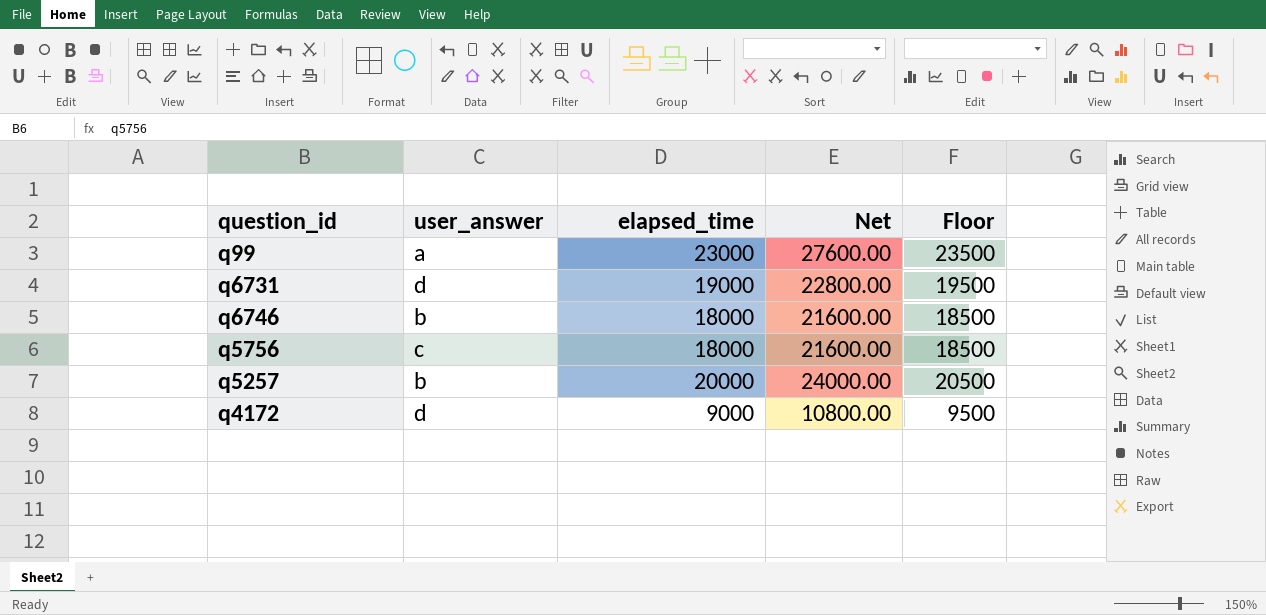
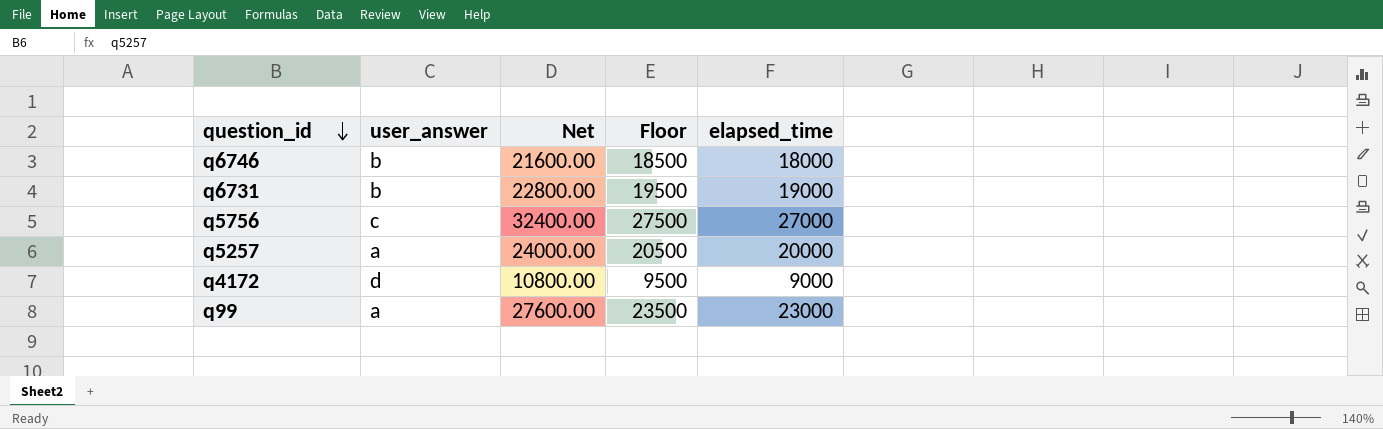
row order: none -> question_id descending
column elapsed_time | position: 3 -> 5
q6731 | user_answer: d -> b
q5756 | Net: 21600.00 -> 32400.00
q5756 | Floor: 18500 -> 27500
q5756 | elapsed_time: 18000 -> 27000
q5257 | user_answer: b -> a

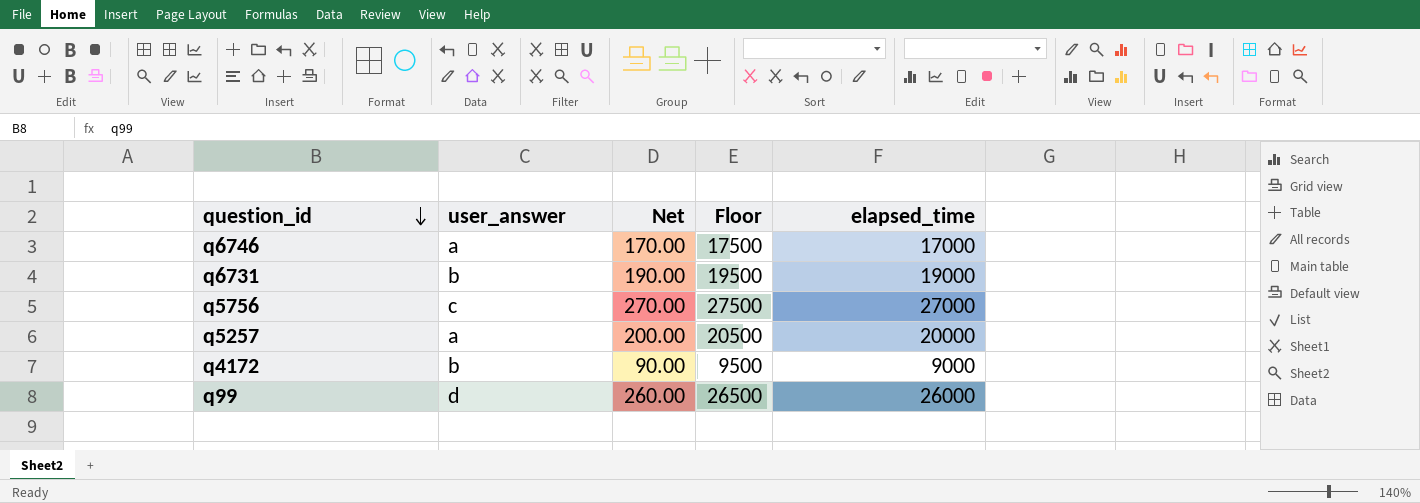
column Net | formula: [elapsed_time] * 1.2 -> [elapsed_time] * 0.01
q6746 | user_answer: b -> a
q6746 | Floor: 18500 -> 17500
q6746 | elapsed_time: 18000 -> 17000
q4172 | user_answer: d -> b
q99 | user_answer: a -> d
q99 | Floor: 23500 -> 26500
q99 | elapsed_time: 23000 -> 26000

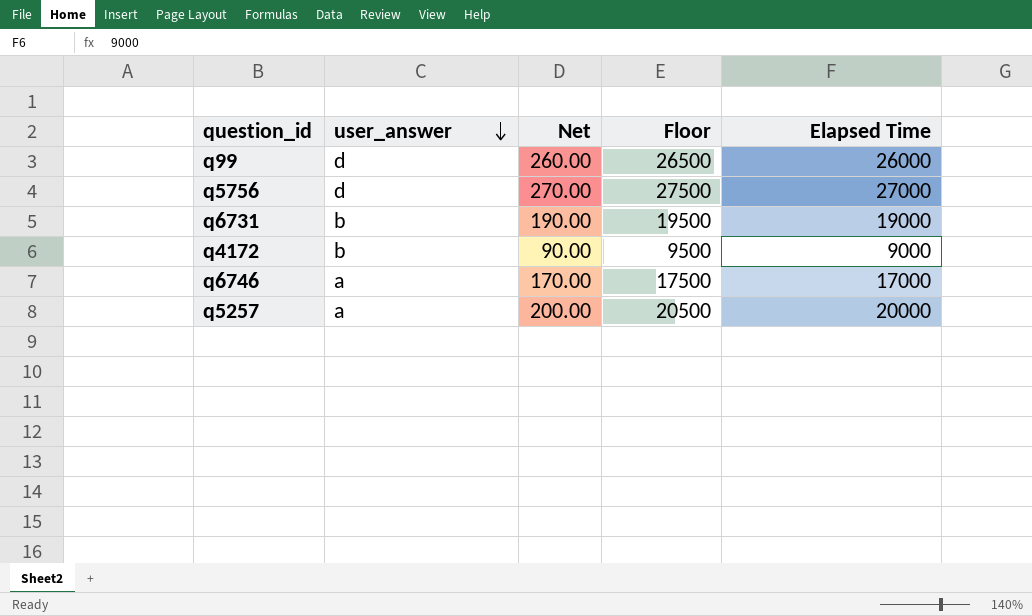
row order: question_id descending -> user_answer descending
column name: elapsed_time -> Elapsed Time
q5756 | user_answer: c -> d

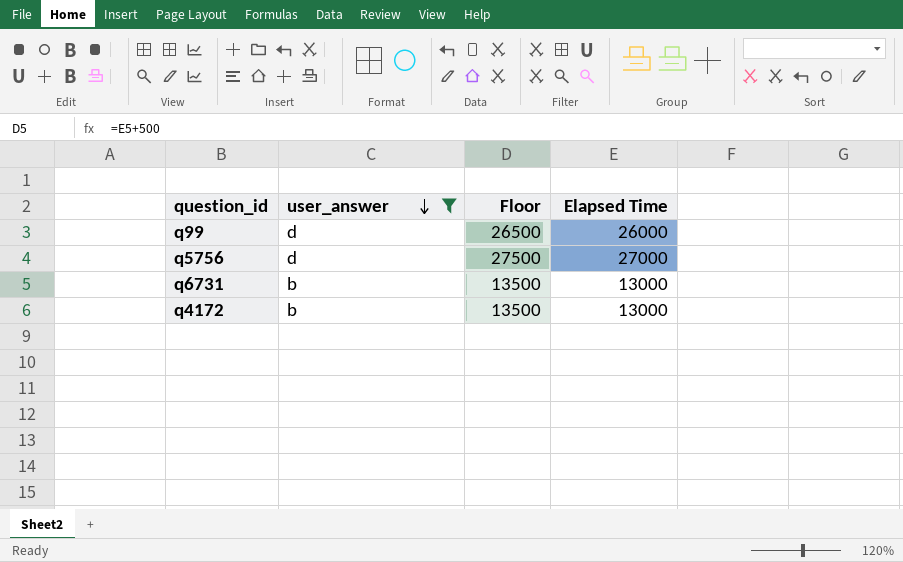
filter: none -> user_answer != a
column Net | formula: [Elapsed Time] * 0.01 -> none
q6731 | Floor: 19500 -> 13500
q6731 | Elapsed Time: 19000 -> 13000
q4172 | Floor: 9500 -> 13500
q4172 | Elapsed Time: 9000 -> 13000

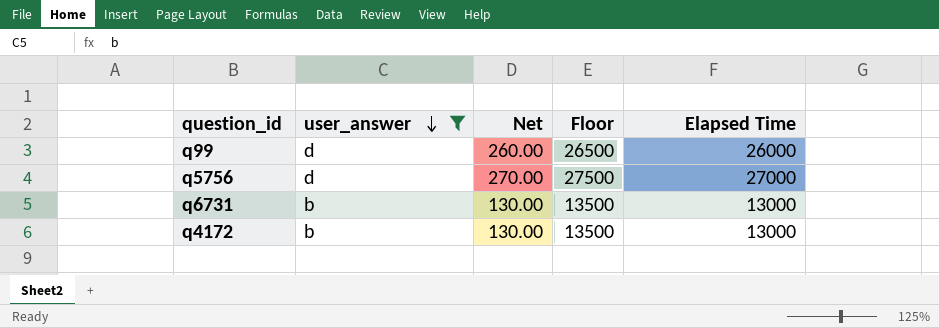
column Net | formula: none -> [Elapsed Time] * 0.01

